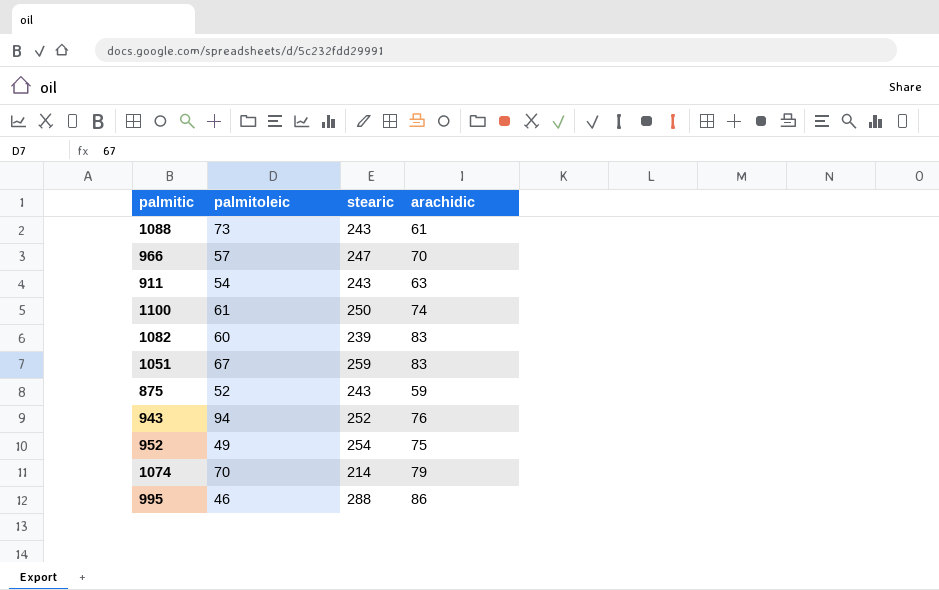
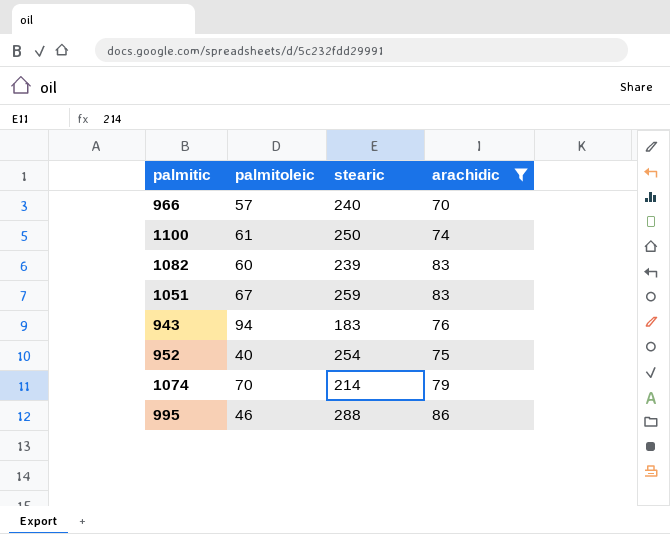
filter: none -> arachidic >= 70
966 | stearic: 247 -> 240
943 | stearic: 252 -> 183
952 | palmitoleic: 49 -> 40

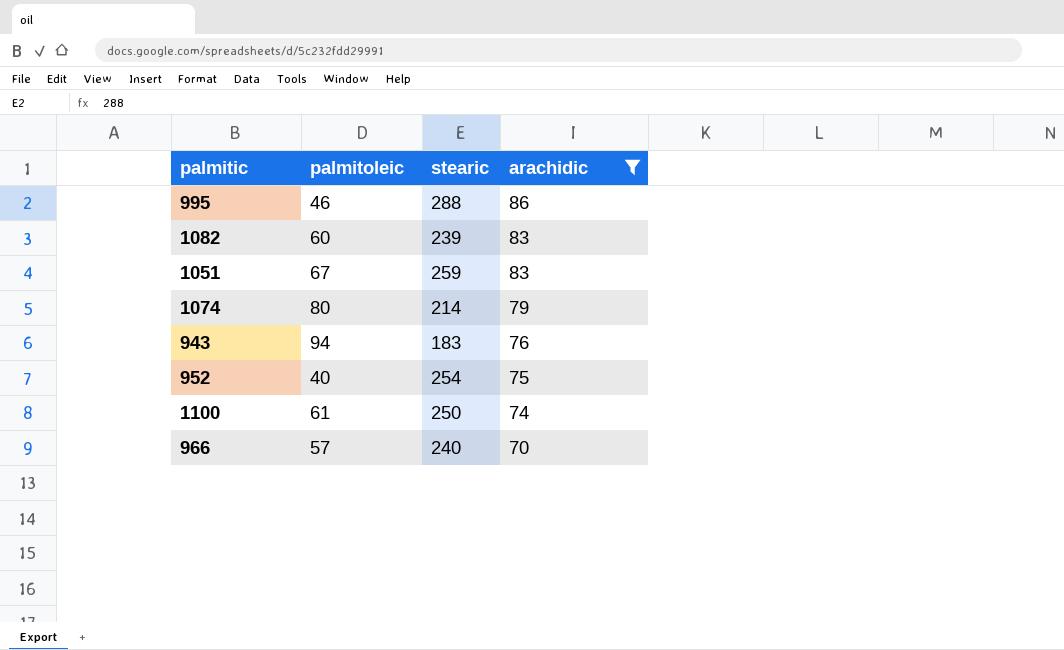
row order: none -> arachidic descending
1074 | palmitoleic: 70 -> 80

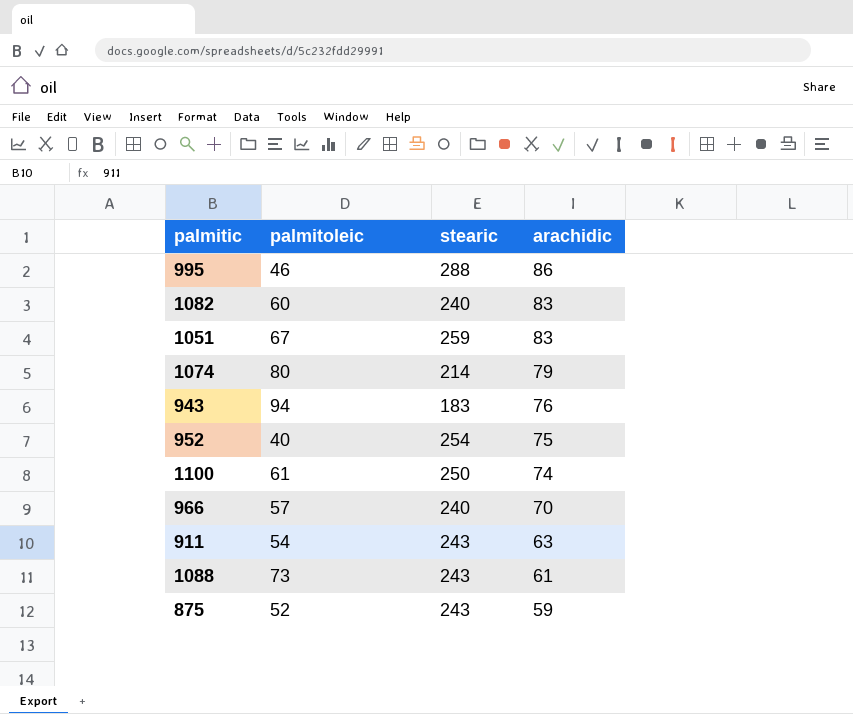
filter: arachidic >= 70 -> none
1082 | stearic: 239 -> 240

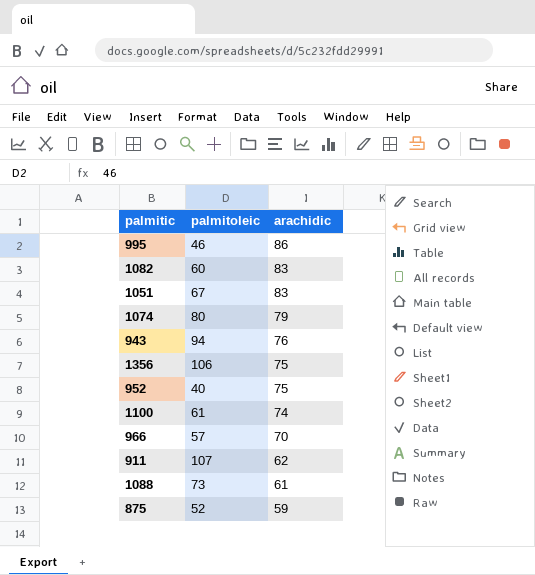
column stearic | position: 3 -> none
row 1356: none -> 106 | 75
911 | palmitoleic: 54 -> 107
911 | arachidic: 63 -> 62

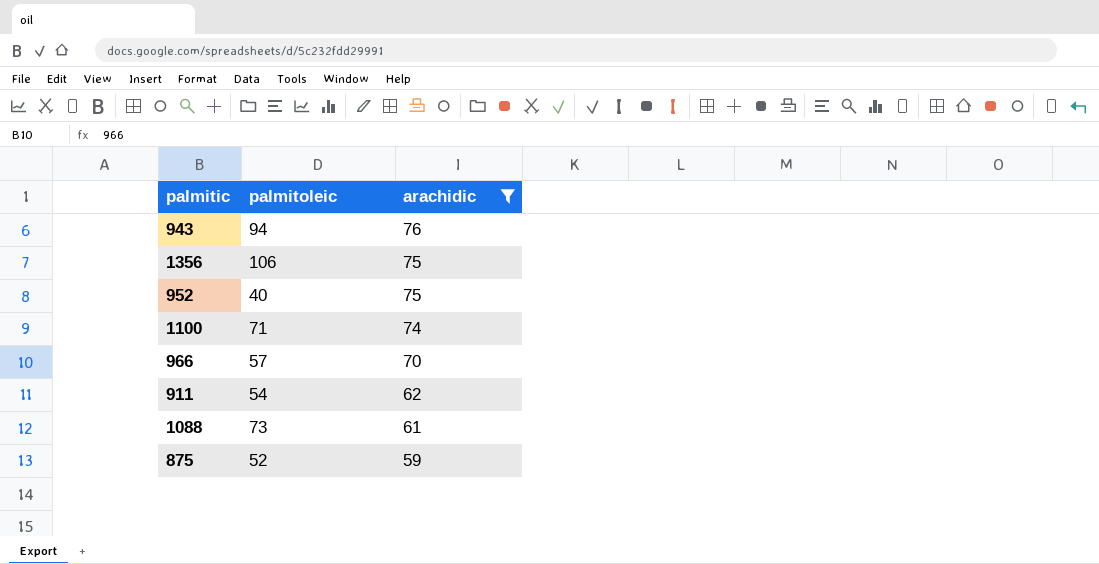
filter: none -> arachidic <= 76
1100 | palmitoleic: 61 -> 71
911 | palmitoleic: 107 -> 54

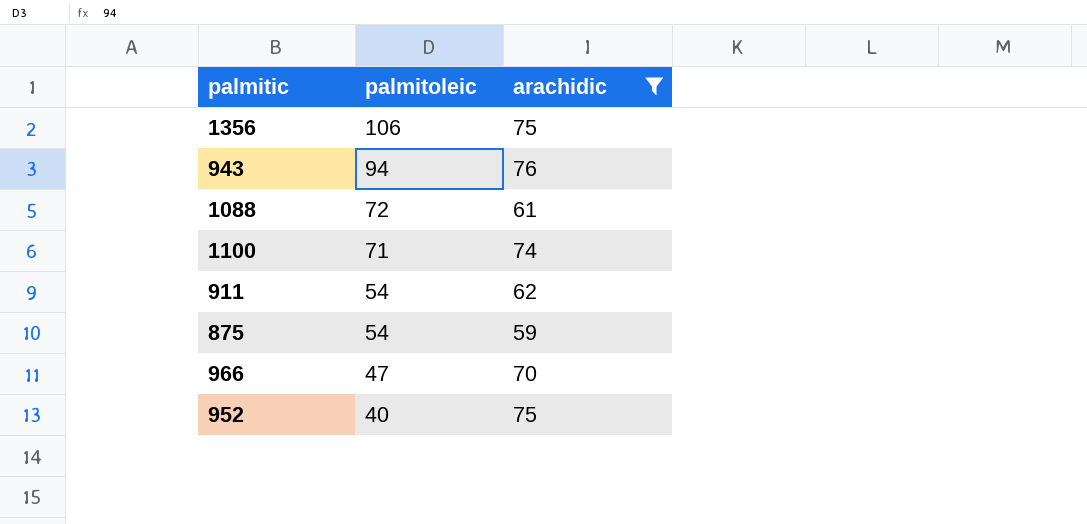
row order: arachidic descending -> palmitoleic descending
1088 | palmitoleic: 73 -> 72
875 | palmitoleic: 52 -> 54
966 | palmitoleic: 57 -> 47

